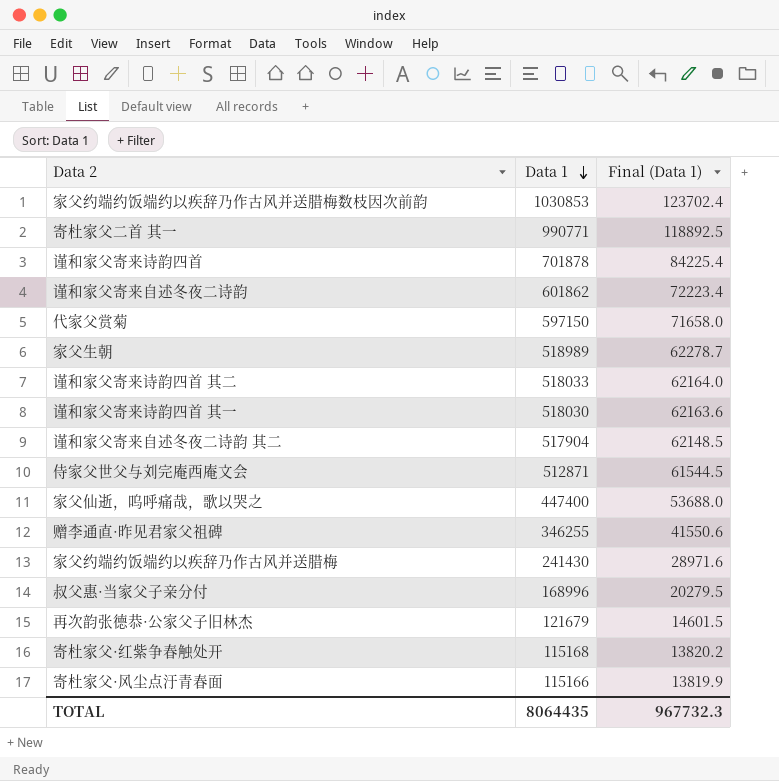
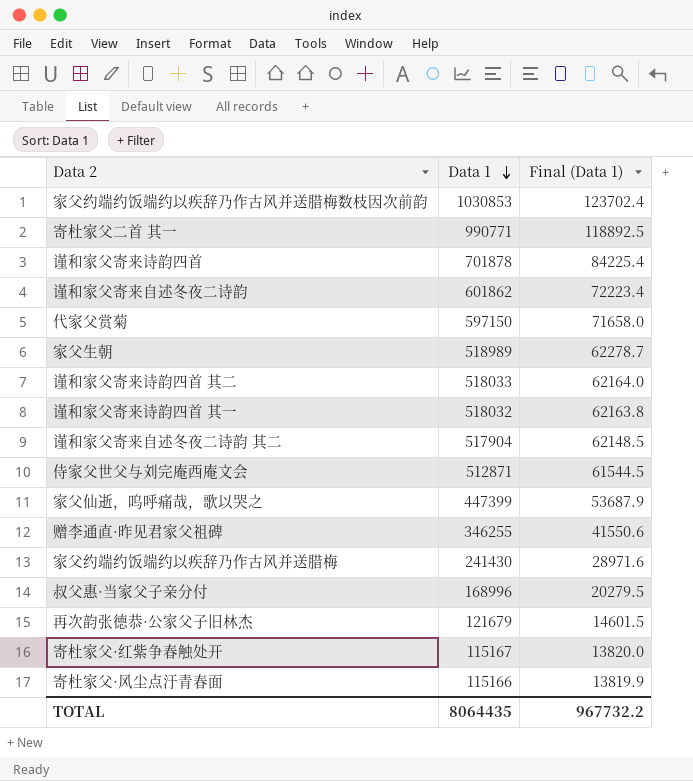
谨和家父寄来诗韵四首 其一 | Data 1: 518030 -> 518032
谨和家父寄来诗韵四首 其一 | Final (Data 1): 62163.6 -> 62163.8
家父仙逝，呜呼痛哉，歌以哭之 | Data 1: 447400 -> 447399
家父仙逝，呜呼痛哉，歌以哭之 | Final (Data 1): 53688.0 -> 53687.9
寄杜家父·红紫争春触处开 | Data 1: 115168 -> 115167
寄杜家父·红紫争春触处开 | Final (Data 1): 13820.2 -> 13820.0
TOTAL | Final (Data 1): 967732.3 -> 967732.2

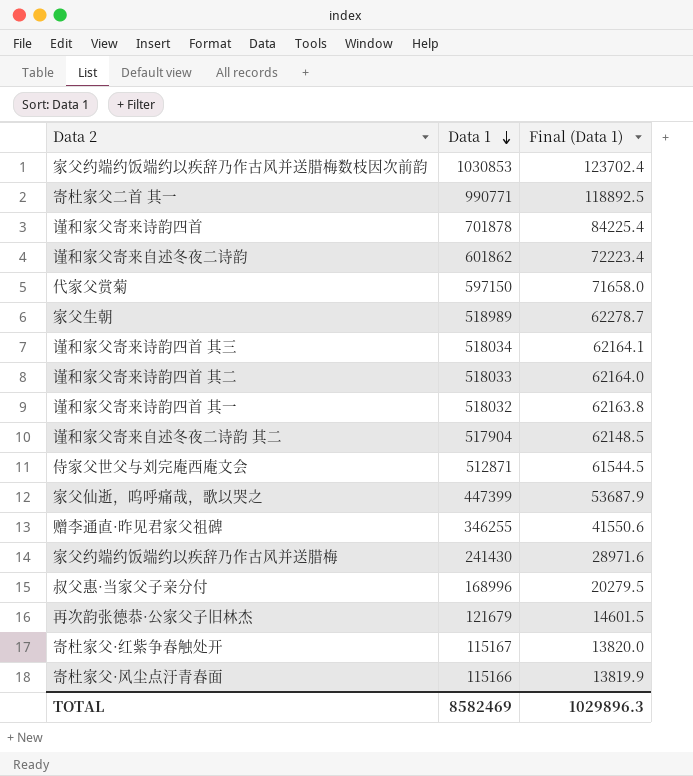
row 谨和家父寄来诗韵四首 其三: none -> 518034 | 62164.1
TOTAL | Data 1: 8064435 -> 8582469
TOTAL | Final (Data 1): 967732.2 -> 1029896.3

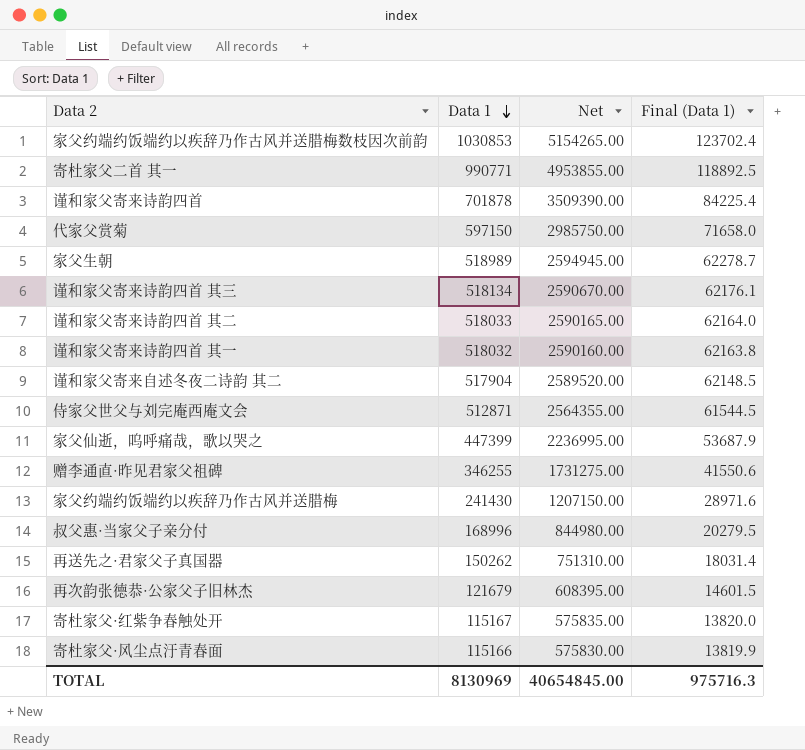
column Net | formula: none -> [Data 1] * 5
row 谨和家父寄来自述冬夜二诗韵: 601862 | 72223.4 -> none
谨和家父寄来诗韵四首 其三 | Data 1: 518034 -> 518134
谨和家父寄来诗韵四首 其三 | Final (Data 1): 62164.1 -> 62176.1
row 再送先之·君家父子真国器: none -> 150262 | 751310.00 | 18031.4
TOTAL | Data 1: 8582469 -> 8130969
TOTAL | Final (Data 1): 1029896.3 -> 975716.3

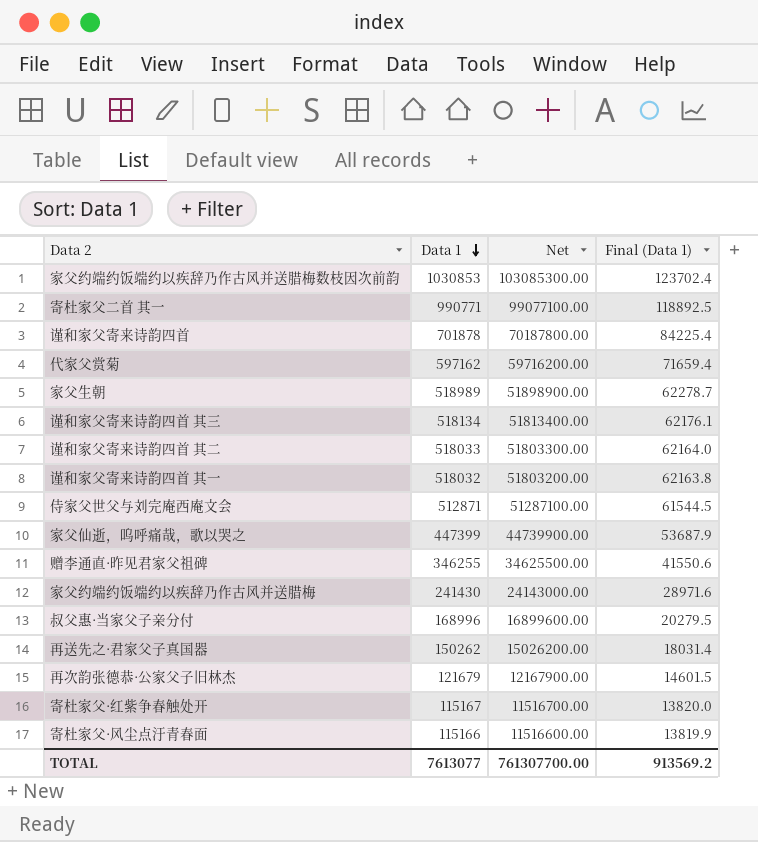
column Net | formula: [Data 1] * 5 -> [Data 1] * 100
row 谨和家父寄来自述冬夜二诗韵 其二: 517904 | 2589520.00 | 62148.5 -> none
代家父赏菊 | Data 1: 597150 -> 597162
代家父赏菊 | Final (Data 1): 71658.0 -> 71659.4
TOTAL | Data 1: 8130969 -> 7613077
TOTAL | Net: 40654845.00 -> 761307700.00
TOTAL | Final (Data 1): 975716.3 -> 913569.2

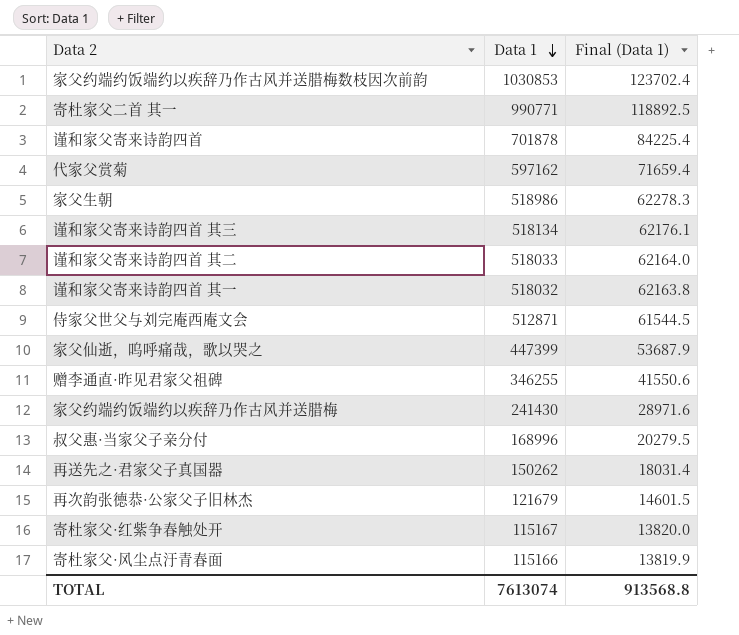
column Net | formula: [Data 1] * 100 -> none
家父生朝 | Data 1: 518989 -> 518986
家父生朝 | Final (Data 1): 62278.7 -> 62278.3
TOTAL | Data 1: 7613077 -> 7613074
TOTAL | Final (Data 1): 913569.2 -> 913568.8

